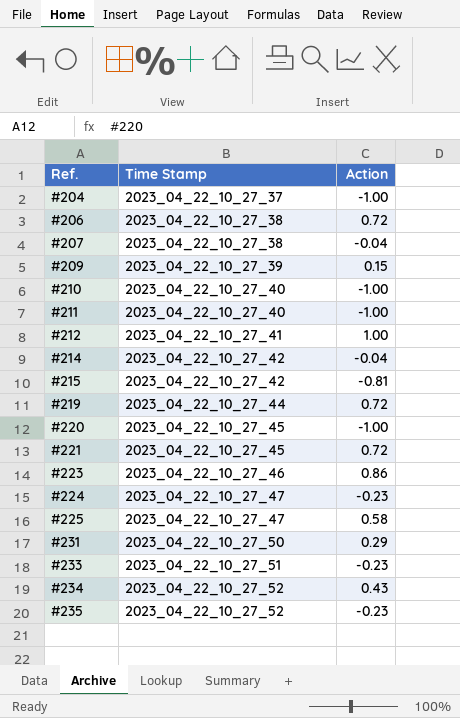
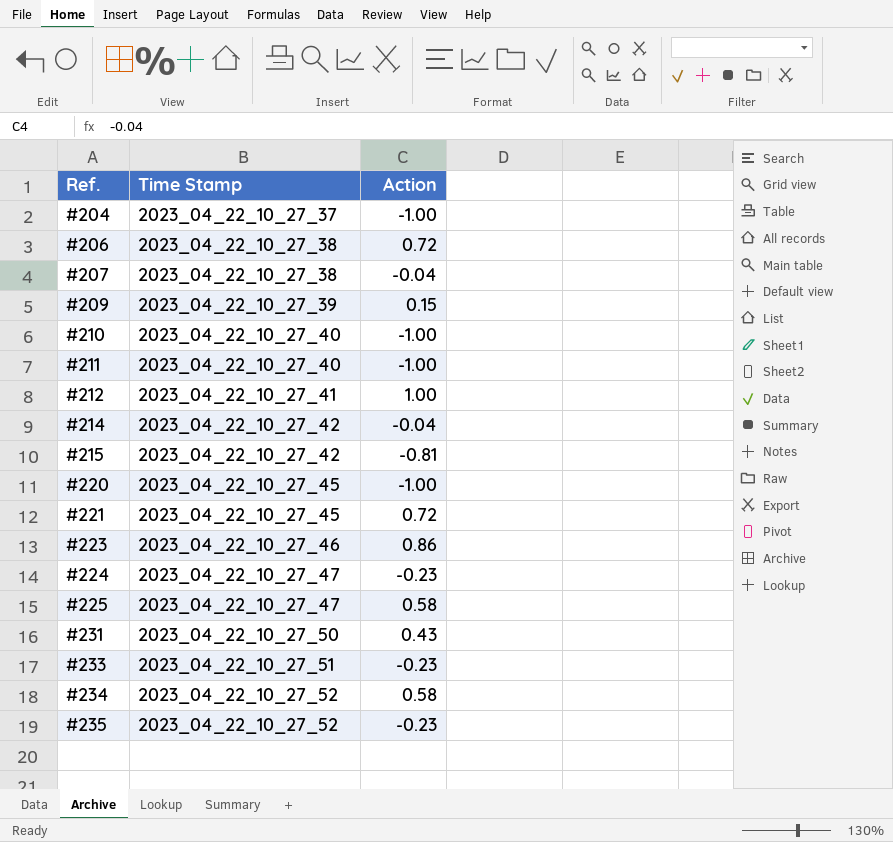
row #219: 2023_04_22_10_27_44 | 0.72 -> none
#231 | Action: 0.29 -> 0.43
#234 | Action: 0.43 -> 0.58

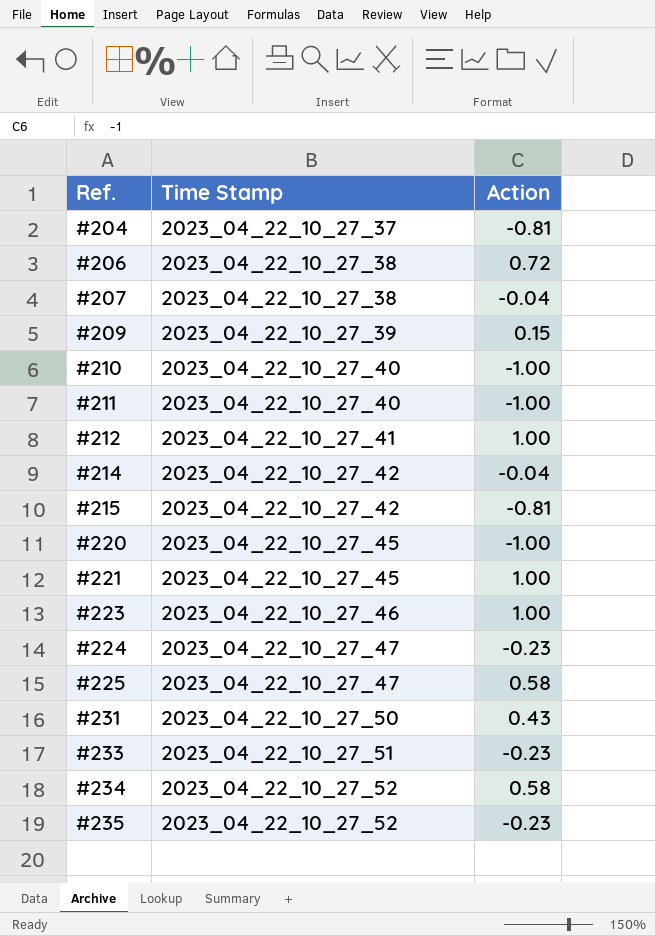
#204 | Action: -1.00 -> -0.81
#221 | Action: 0.72 -> 1.00
#223 | Action: 0.86 -> 1.00

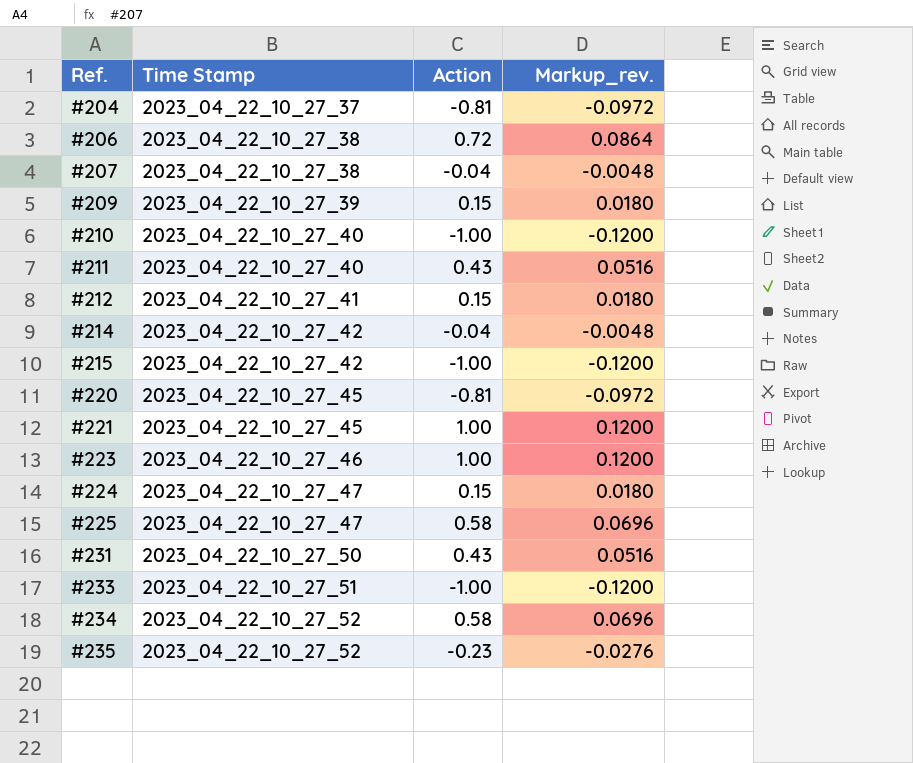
column Markup_rev. | formula: none -> [Action] * 0.12
#211 | Action: -1.00 -> 0.43
#212 | Action: 1.00 -> 0.15
#215 | Action: -0.81 -> -1.00
#220 | Action: -1.00 -> -0.81
#224 | Action: -0.23 -> 0.15
#233 | Action: -0.23 -> -1.00

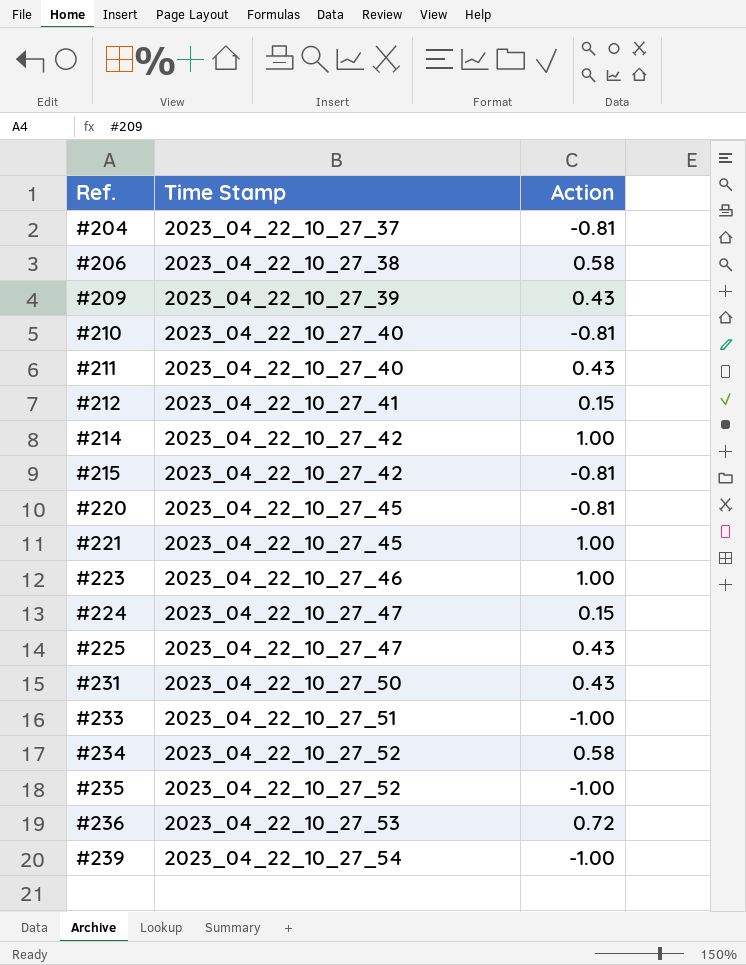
column Markup_rev. | formula: [Action] * 0.12 -> none
row #207: 2023_04_22_10_27_38 | -0.04 | -0.0048 -> none
#206 | Action: 0.72 -> 0.58
#209 | Action: 0.15 -> 0.43
#210 | Action: -1.00 -> -0.81
#214 | Action: -0.04 -> 1.00
#215 | Action: -1.00 -> -0.81
#225 | Action: 0.58 -> 0.43
#235 | Action: -0.23 -> -1.00
row #236: none -> 2023_04_22_10_27_53 | 0.72
row #239: none -> 2023_04_22_10_27_54 | -1.00

